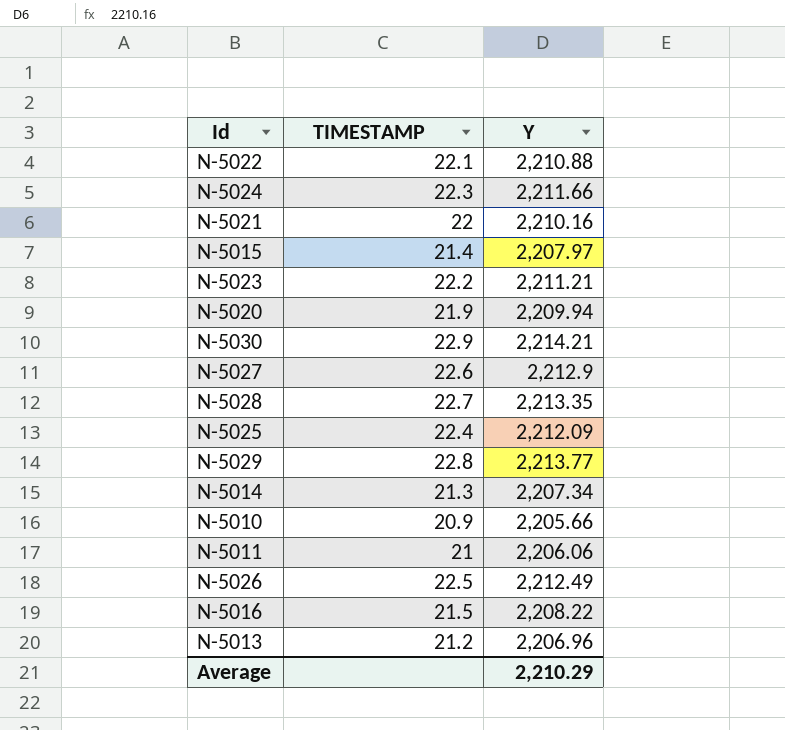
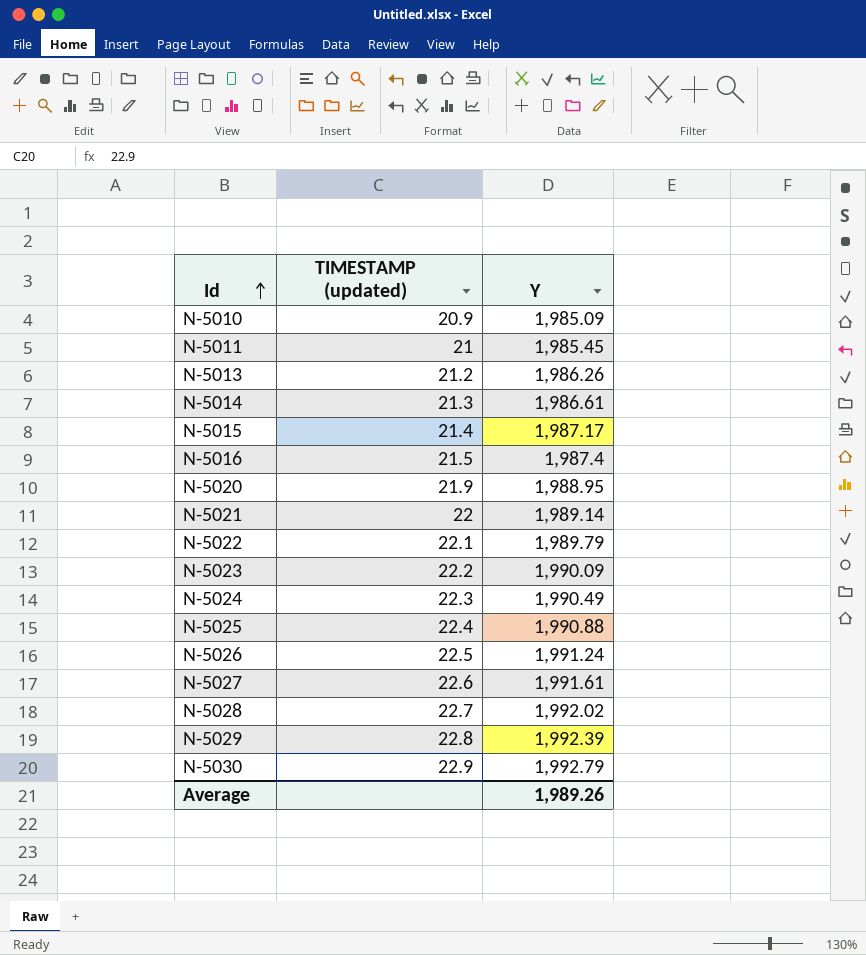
row order: none -> Id ascending
column name: TIMESTAMP -> TIMESTAMP (updated)
N-5010 | Y: 2,205.66 -> 1,985.09
N-5011 | Y: 2,206.06 -> 1,985.45
N-5013 | Y: 2,206.96 -> 1,986.26
N-5014 | Y: 2,207.34 -> 1,986.61
N-5015 | Y: 2,207.97 -> 1,987.17
N-5016 | Y: 2,208.22 -> 1,987.4
N-5020 | Y: 2,209.94 -> 1,988.95
N-5021 | Y: 2,210.16 -> 1,989.14
N-5022 | Y: 2,210.88 -> 1,989.79
N-5023 | Y: 2,211.21 -> 1,990.09
N-5024 | Y: 2,211.66 -> 1,990.49
N-5025 | Y: 2,212.09 -> 1,990.88
N-5026 | Y: 2,212.49 -> 1,991.24
N-5027 | Y: 2,212.9 -> 1,991.61
N-5028 | Y: 2,213.35 -> 1,992.02
N-5029 | Y: 2,213.77 -> 1,992.39
N-5030 | Y: 2,214.21 -> 1,992.79
Average | Y: 2,210.29 -> 1,989.26

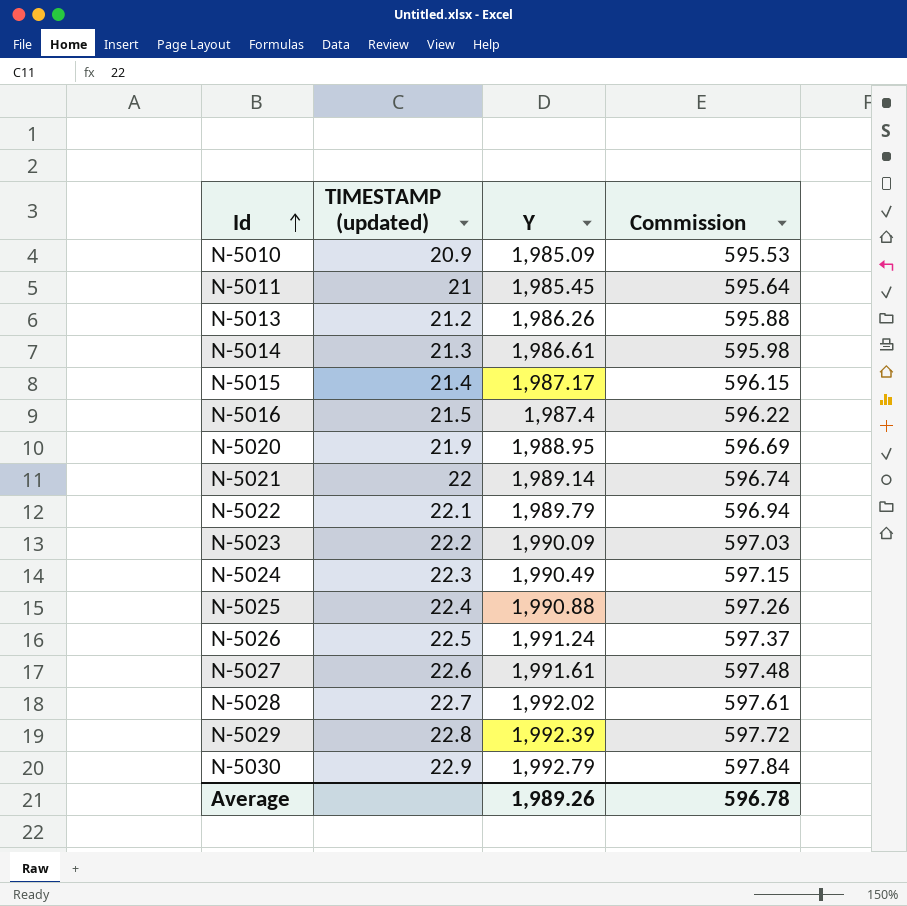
column Commission | formula: none -> [Y] * 0.3

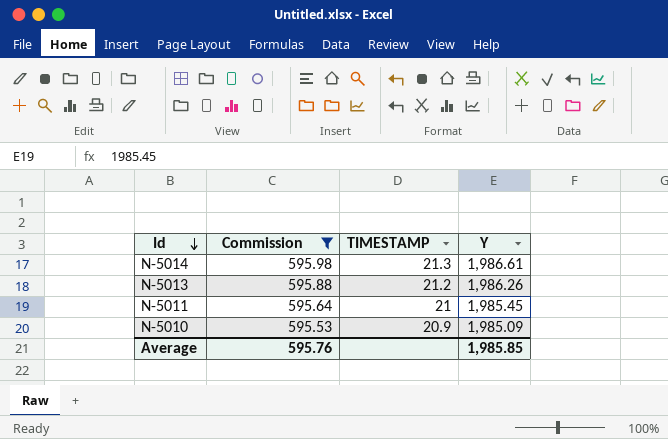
filter: none -> Commission <= 595.98
row order: Id ascending -> Id descending
column Commission | position: 4 -> 2
column name: TIMESTAMP (updated) -> TIMESTAMP
Average | Commission: 596.78 -> 595.76
Average | Y: 1,989.26 -> 1,985.85

